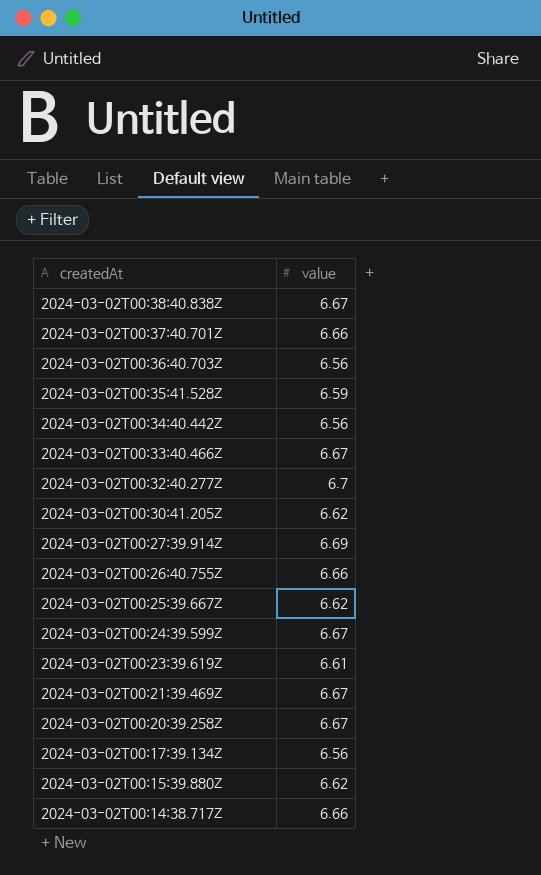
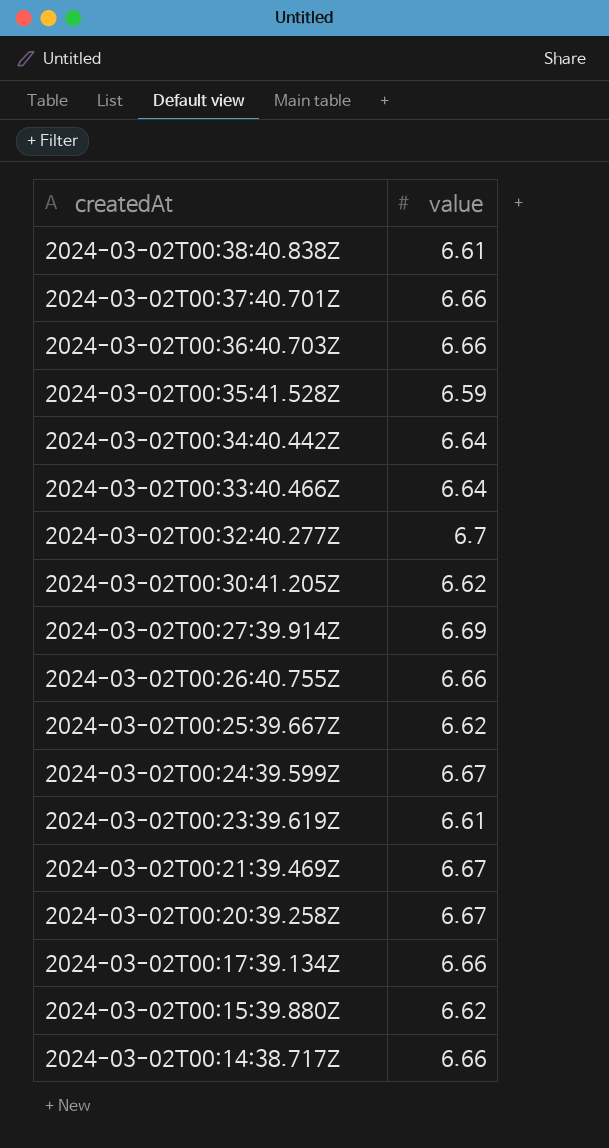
2024-03-02T00:38:40.838Z | value: 6.67 -> 6.61
2024-03-02T00:36:40.703Z | value: 6.56 -> 6.66
2024-03-02T00:34:40.442Z | value: 6.56 -> 6.64
2024-03-02T00:33:40.466Z | value: 6.67 -> 6.64
2024-03-02T00:17:39.134Z | value: 6.56 -> 6.66

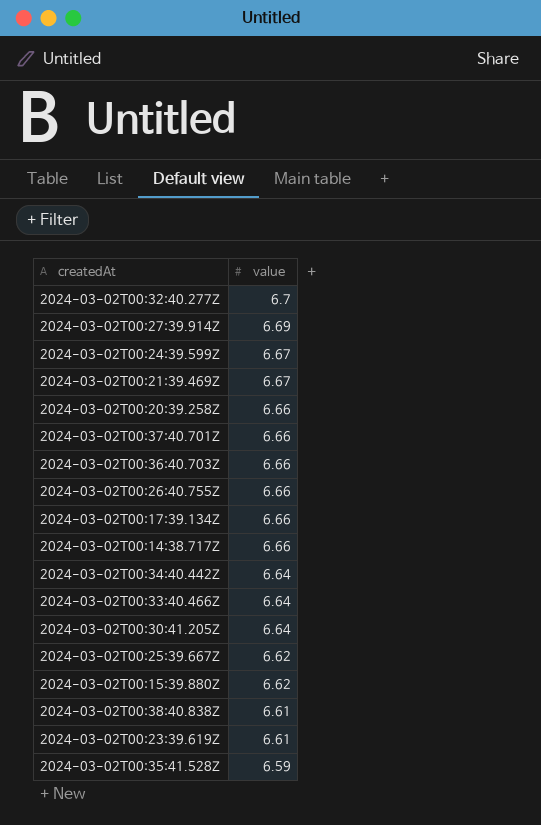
row order: createdAt descending -> value descending
2024-03-02T00:20:39.258Z | value: 6.67 -> 6.66
2024-03-02T00:30:41.205Z | value: 6.62 -> 6.64

